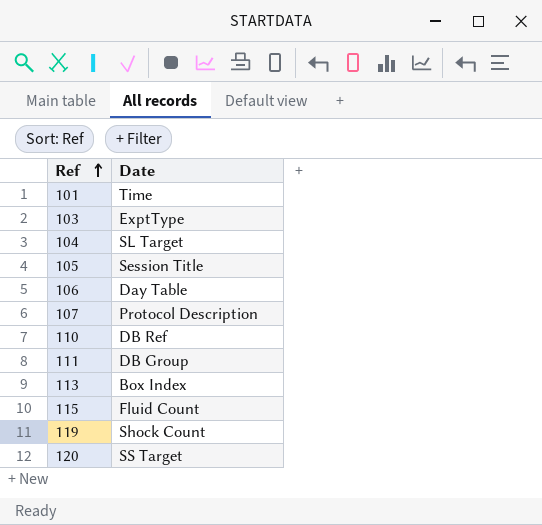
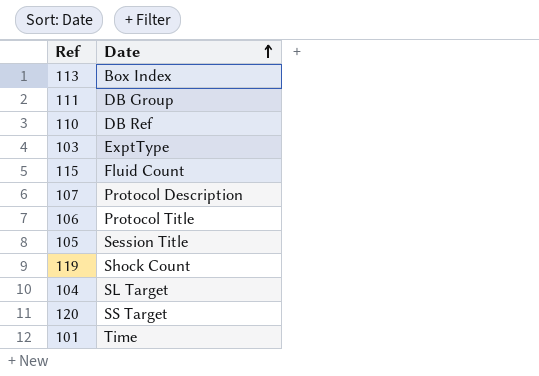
row order: Ref ascending -> Date ascending
106 | Date: Day Table -> Protocol Title

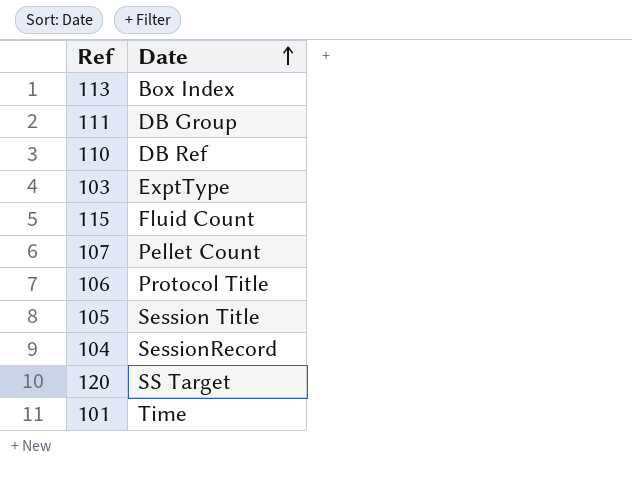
row 119: Shock Count -> none
107 | Date: Protocol Description -> Pellet Count
104 | Date: SL Target -> SessionRecord

